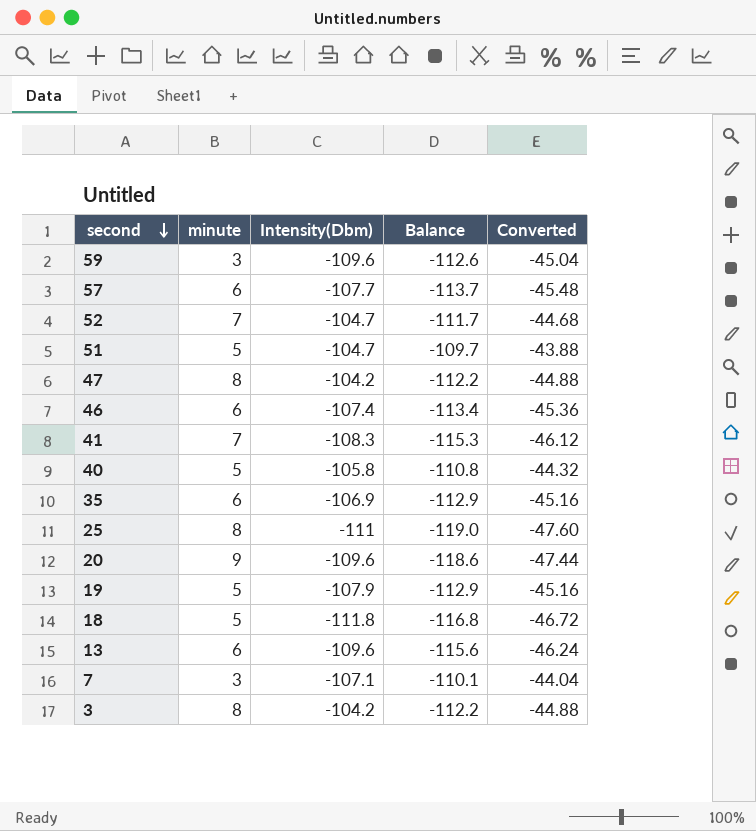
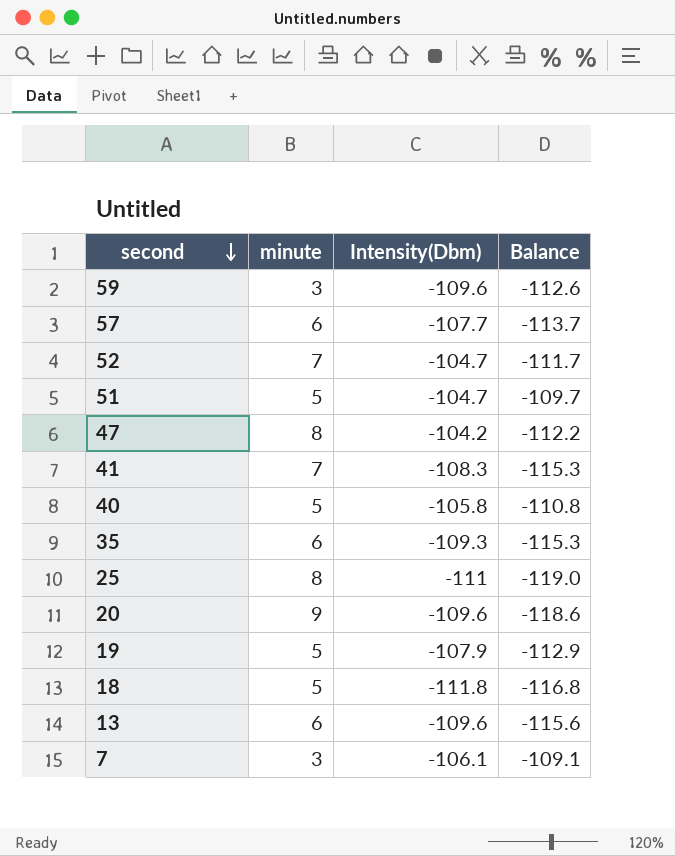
column Converted | formula: [Balance] * 0.4 -> none
row 46: 6 | -107.4 | -113.4 | -45.36 -> none
row 3: 8 | -104.2 | -112.2 | -44.88 -> none
35 | Intensity(Dbm): -106.9 -> -109.3
35 | Balance: -112.9 -> -115.3
7 | Intensity(Dbm): -107.1 -> -106.1
7 | Balance: -110.1 -> -109.1

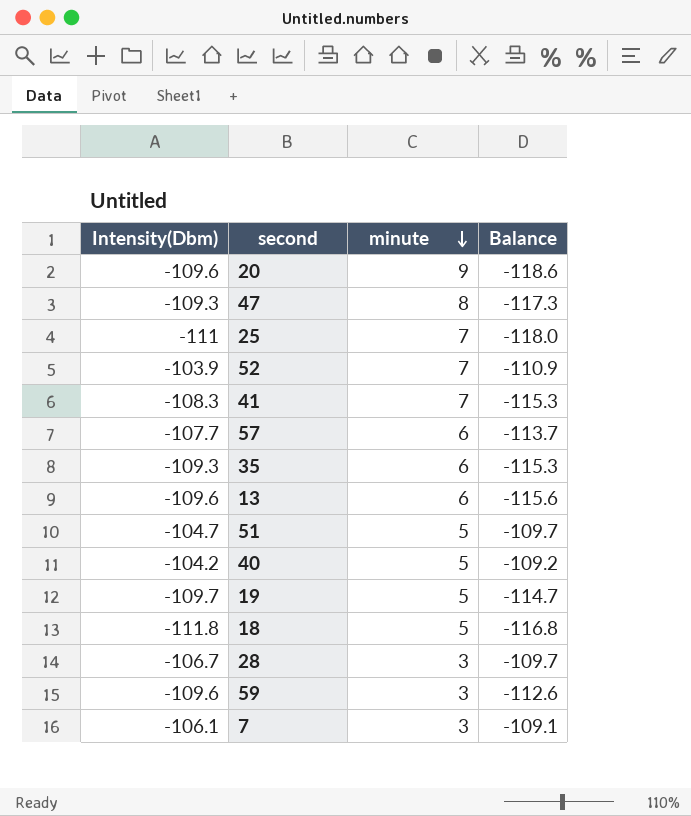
row order: second descending -> minute descending
column Intensity(Dbm) | position: 3 -> 1
47 | Intensity(Dbm): -104.2 -> -109.3
47 | Balance: -112.2 -> -117.3
25 | minute: 8 -> 7
25 | Balance: -119.0 -> -118.0
52 | Intensity(Dbm): -104.7 -> -103.9
52 | Balance: -111.7 -> -110.9
40 | Intensity(Dbm): -105.8 -> -104.2
40 | Balance: -110.8 -> -109.2
19 | Intensity(Dbm): -107.9 -> -109.7
19 | Balance: -112.9 -> -114.7
row 28: none -> -106.7 | 3 | -109.7

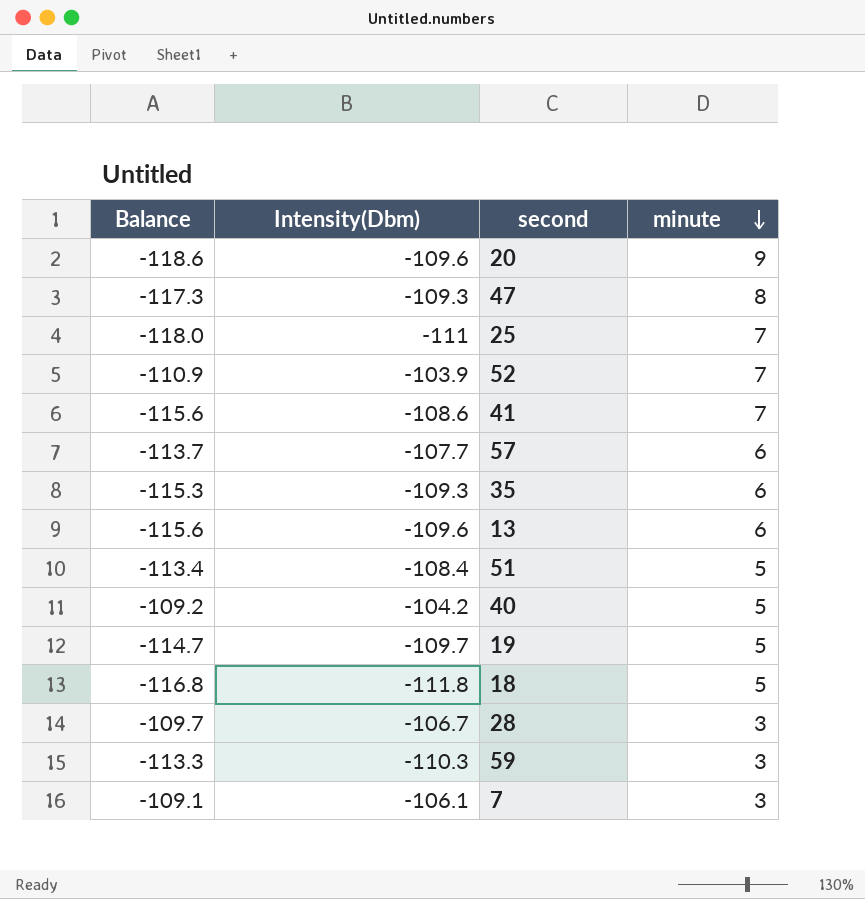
column Balance | position: 4 -> 1
41 | Balance: -115.3 -> -115.6
41 | Intensity(Dbm): -108.3 -> -108.6
51 | Balance: -109.7 -> -113.4
51 | Intensity(Dbm): -104.7 -> -108.4
59 | Balance: -112.6 -> -113.3
59 | Intensity(Dbm): -109.6 -> -110.3

